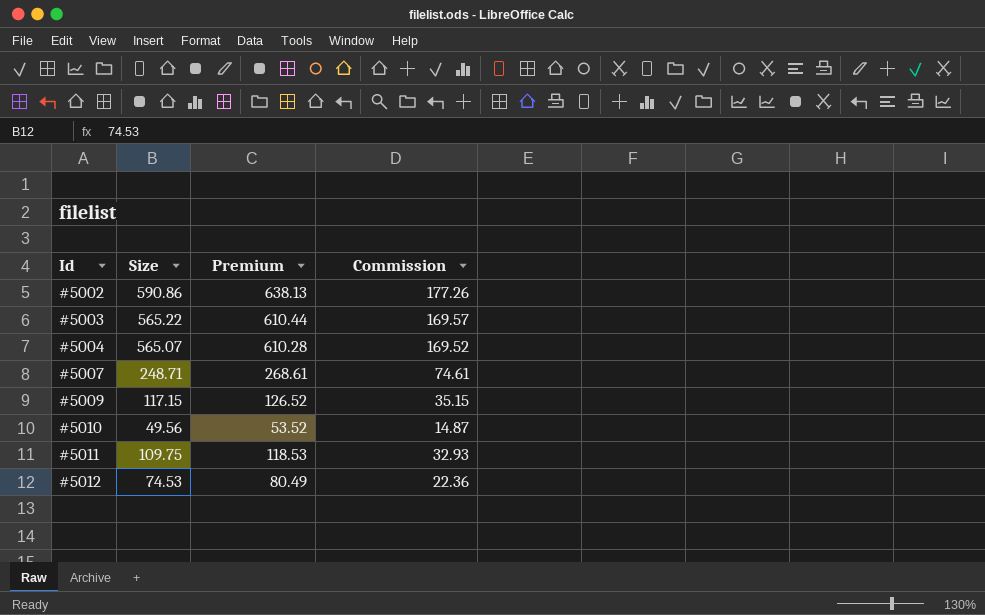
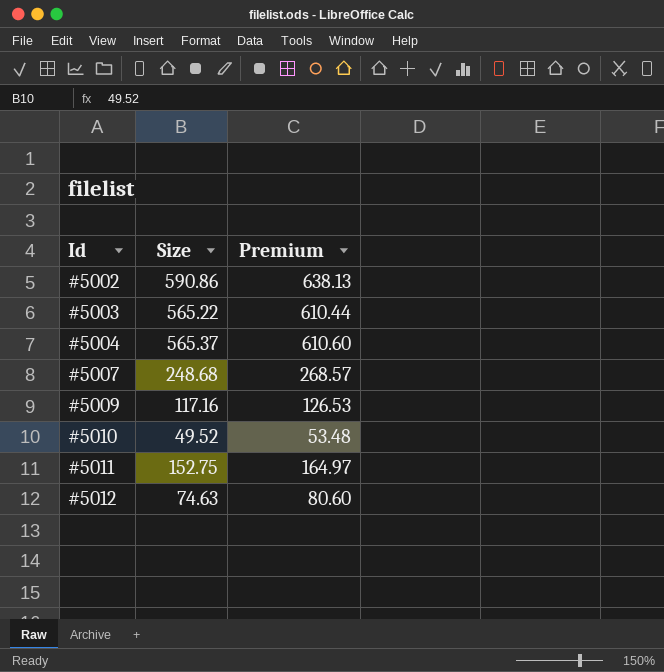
column Commission | formula: [Size] * 0.3 -> none
#5004 | Size: 565.07 -> 565.37
#5004 | Premium: 610.28 -> 610.60
#5007 | Size: 248.71 -> 248.68
#5007 | Premium: 268.61 -> 268.57
#5009 | Size: 117.15 -> 117.16
#5009 | Premium: 126.52 -> 126.53
#5010 | Size: 49.56 -> 49.52
#5010 | Premium: 53.52 -> 53.48
#5011 | Size: 109.75 -> 152.75
#5011 | Premium: 118.53 -> 164.97
#5012 | Size: 74.53 -> 74.63
#5012 | Premium: 80.49 -> 80.60

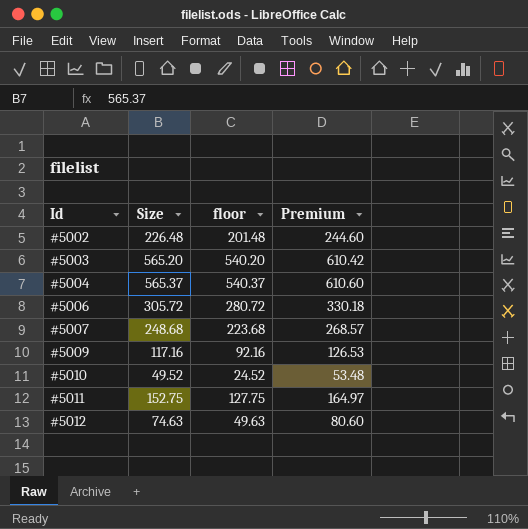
column floor | formula: none -> [Size] - 25
#5002 | Size: 590.86 -> 226.48
#5002 | Premium: 638.13 -> 244.60
#5003 | Size: 565.22 -> 565.20
#5003 | Premium: 610.44 -> 610.42
row #5006: none -> 305.72 | 280.72 | 330.18

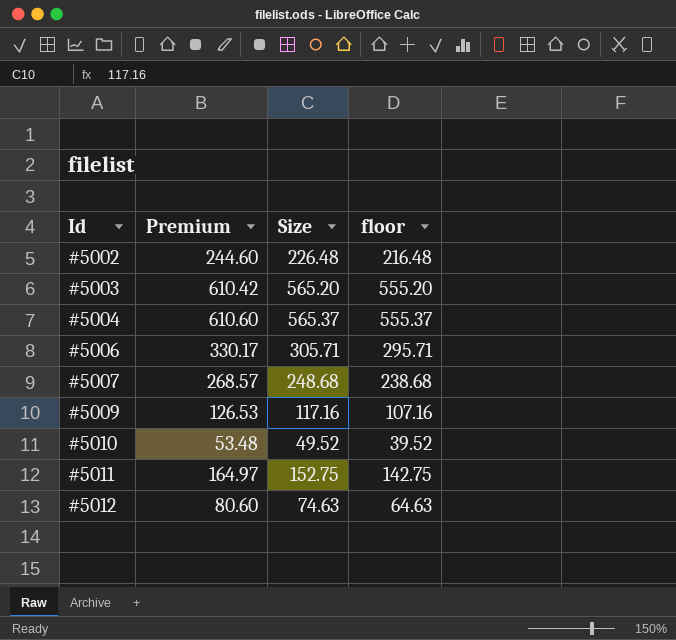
column Premium | position: 4 -> 2
column floor | formula: [Size] - 25 -> [Size] - 10
#5006 | Premium: 330.18 -> 330.17
#5006 | Size: 305.72 -> 305.71

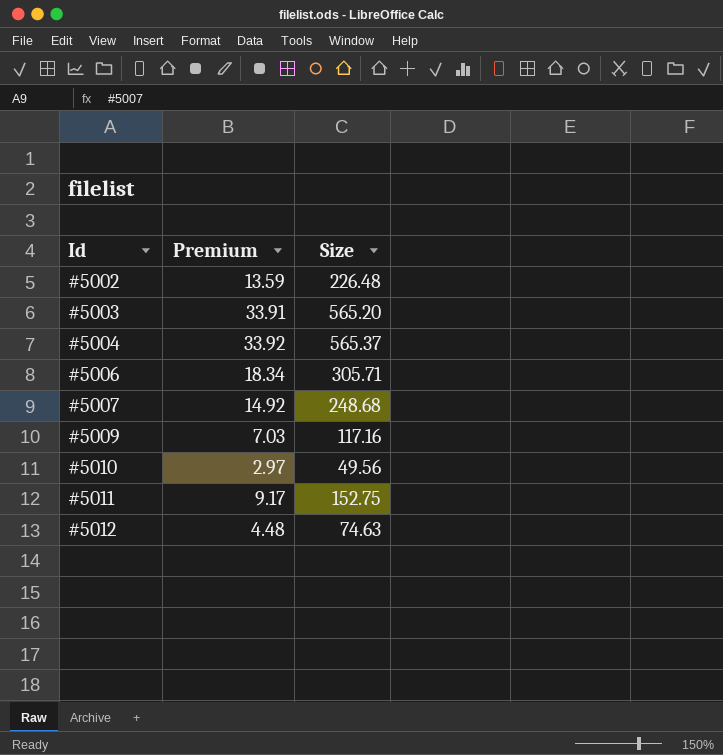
column floor | formula: [Size] - 10 -> none
column Premium | formula: [Size] * 1.08 -> [Size] * 0.06
#5010 | Size: 49.52 -> 49.56

